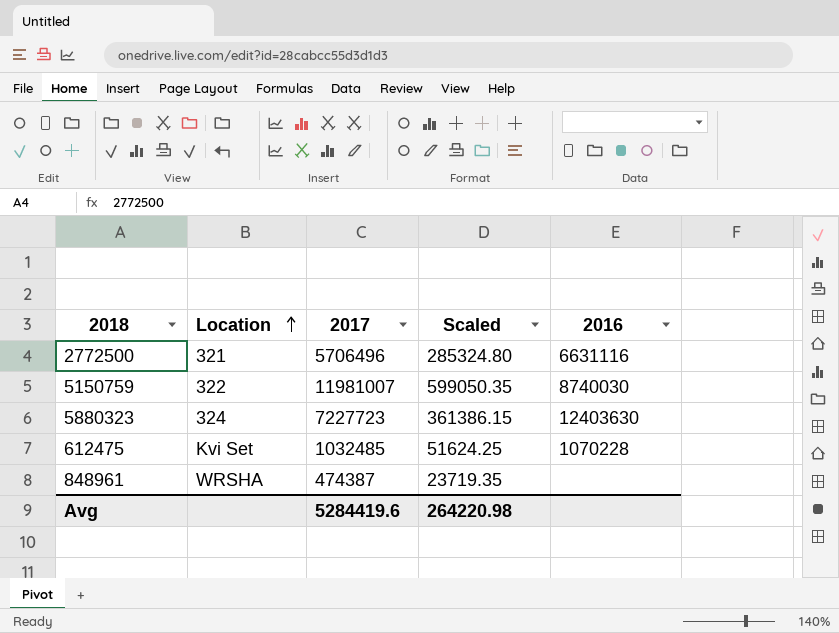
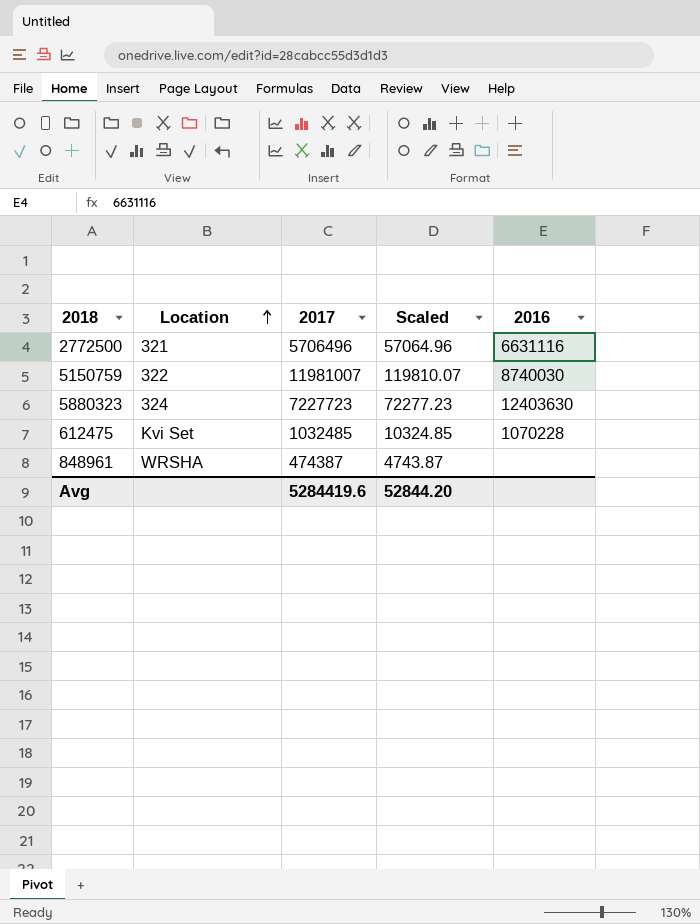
column Scaled | formula: [2017] * 0.05 -> [2017] * 0.01
Avg | Scaled: 264220.98 -> 52844.20

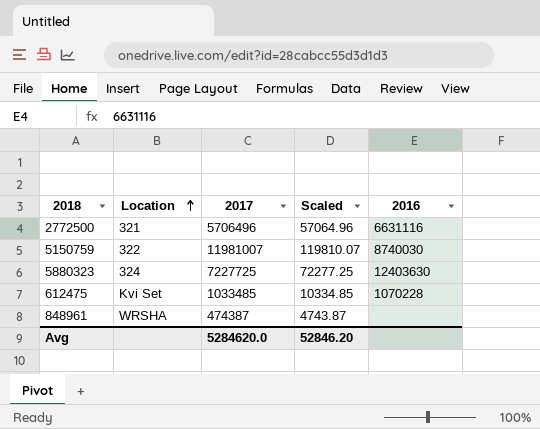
5880323 | 2017: 7227723 -> 7227725
5880323 | Scaled: 72277.23 -> 72277.25
612475 | 2017: 1032485 -> 1033485
612475 | Scaled: 10324.85 -> 10334.85
Avg | 2017: 5284419.6 -> 5284620.0
Avg | Scaled: 52844.20 -> 52846.20

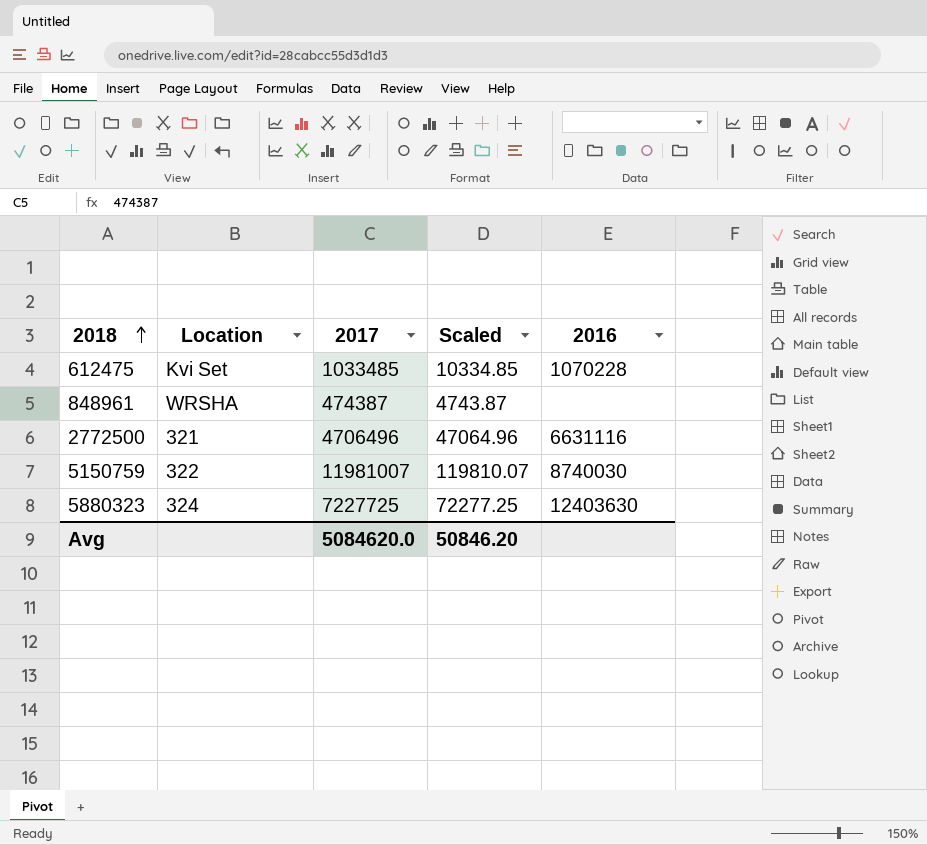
row order: Location ascending -> 2018 ascending
2772500 | 2017: 5706496 -> 4706496
2772500 | Scaled: 57064.96 -> 47064.96
Avg | 2017: 5284620.0 -> 5084620.0
Avg | Scaled: 52846.20 -> 50846.20

